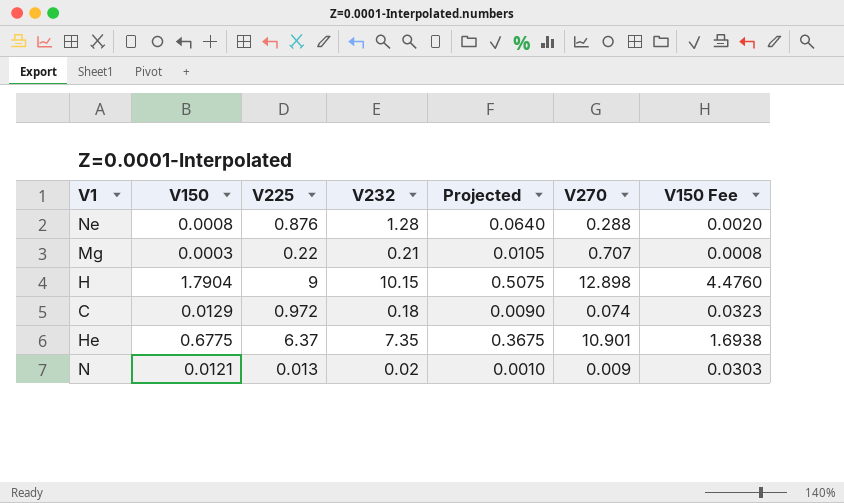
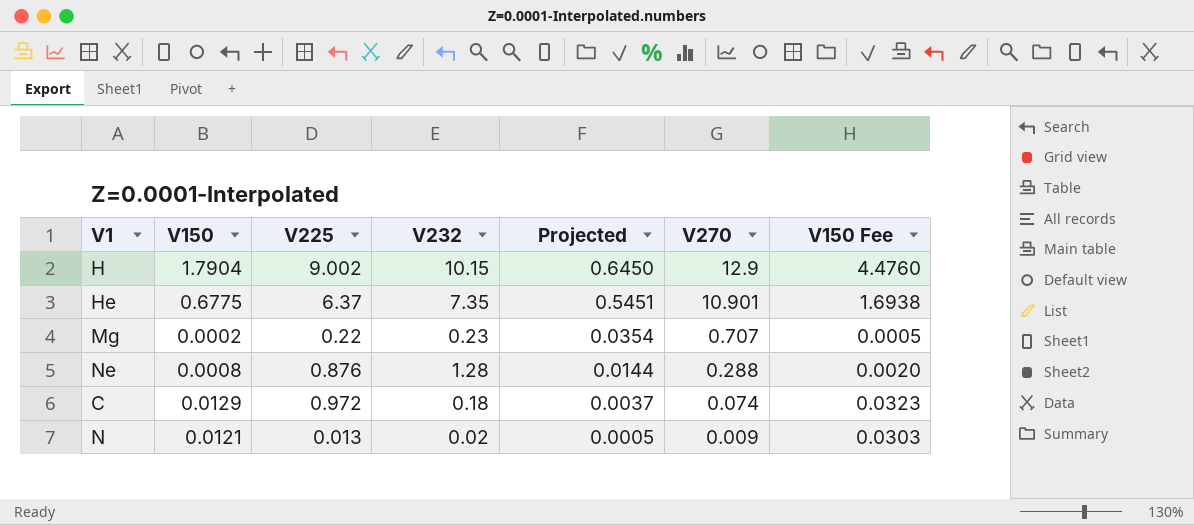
row order: none -> Projected descending
column Projected | formula: [V232] * 0.05 -> [V270] * 0.05
H | V225: 9 -> 9.002
H | V270: 12.898 -> 12.9
Mg | V150: 0.0003 -> 0.0002
Mg | V232: 0.21 -> 0.23
Mg | V150 Fee: 0.0008 -> 0.0005

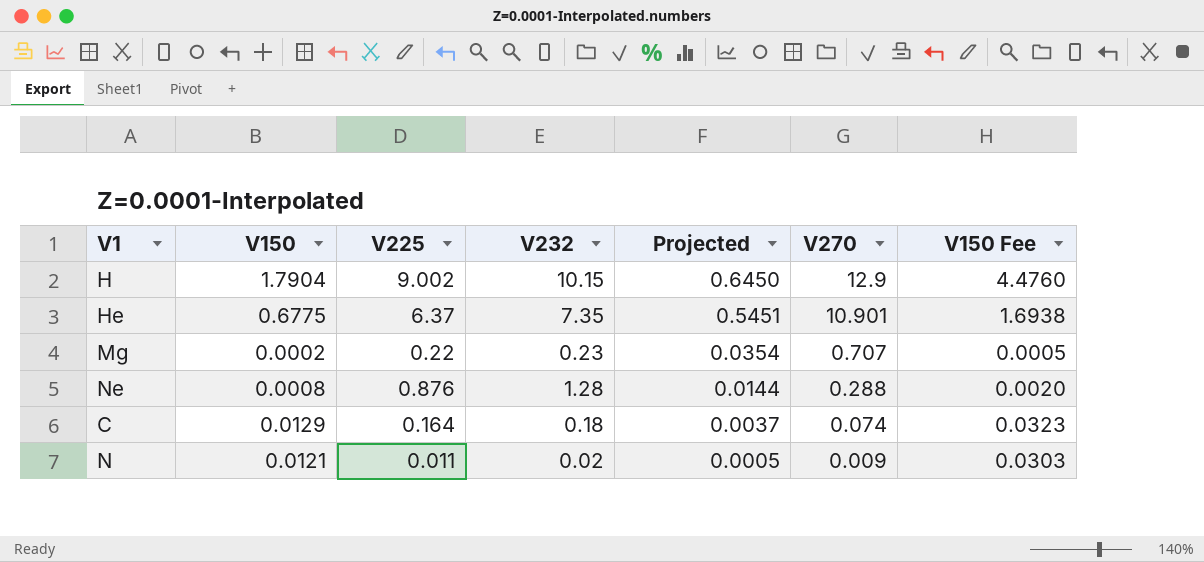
C | V225: 0.972 -> 0.164
N | V225: 0.013 -> 0.011

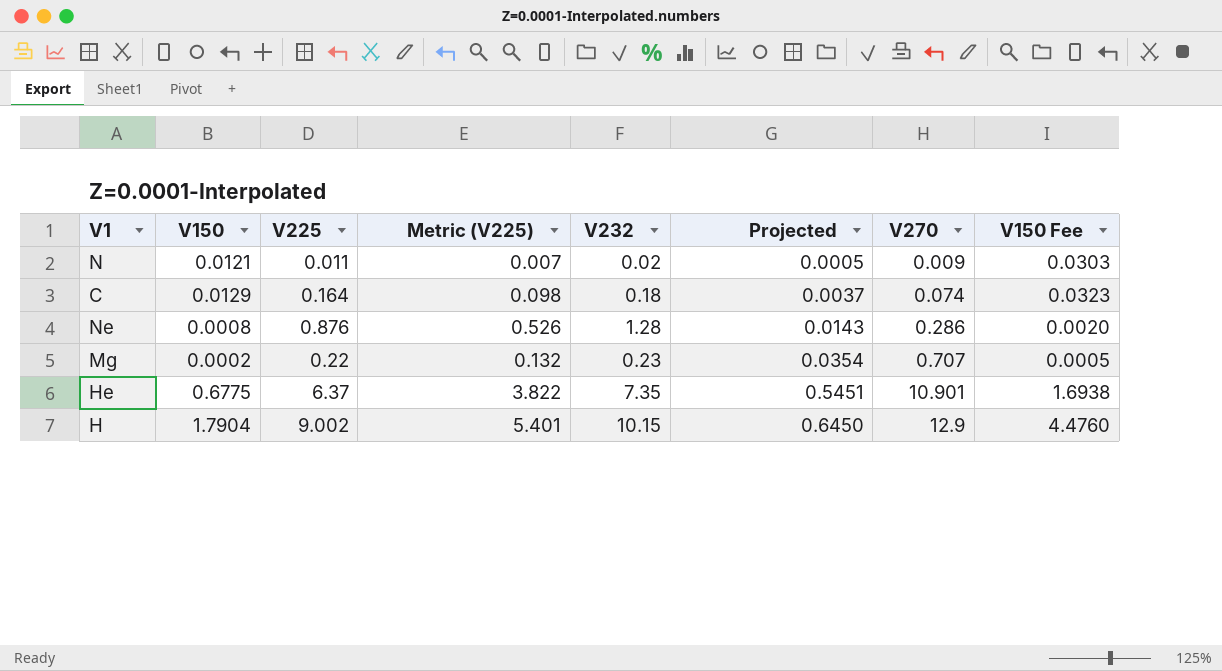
row order: Projected descending -> Projected ascending
column Metric (V225) | formula: none -> [V225] * 0.6
Ne | Projected: 0.0144 -> 0.0143
Ne | V270: 0.288 -> 0.286

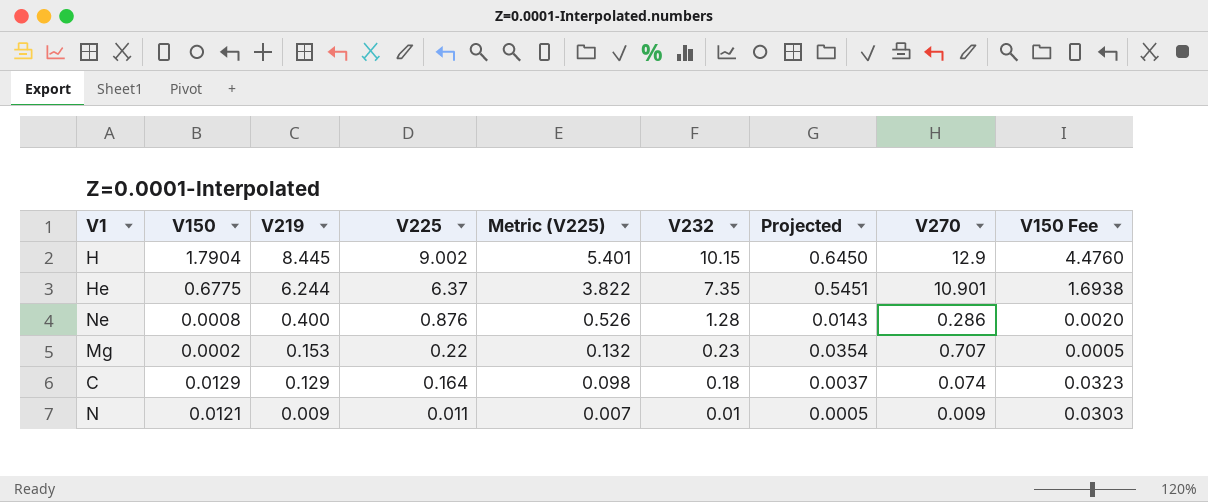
row order: Projected ascending -> V219 descending
column V219 | position: none -> 3
N | V232: 0.02 -> 0.01

